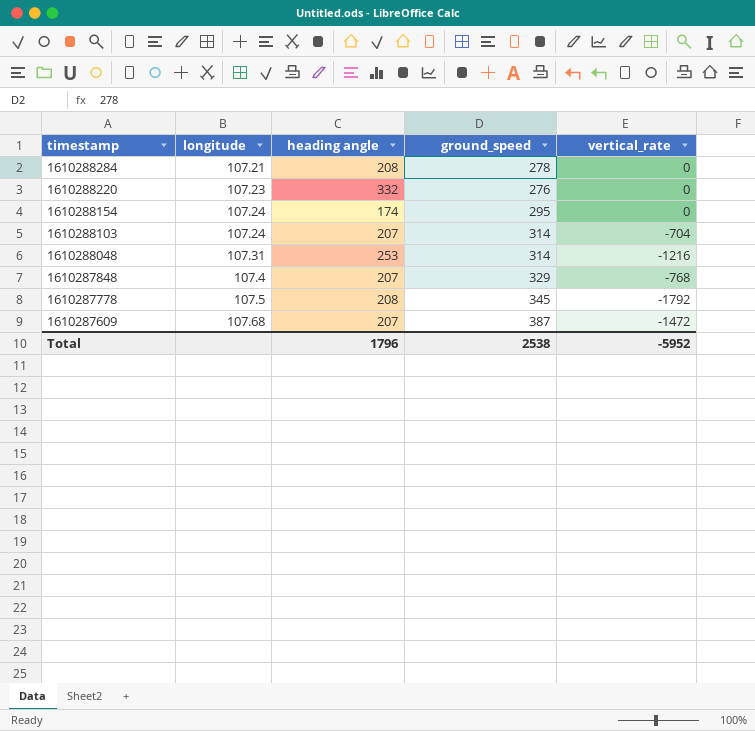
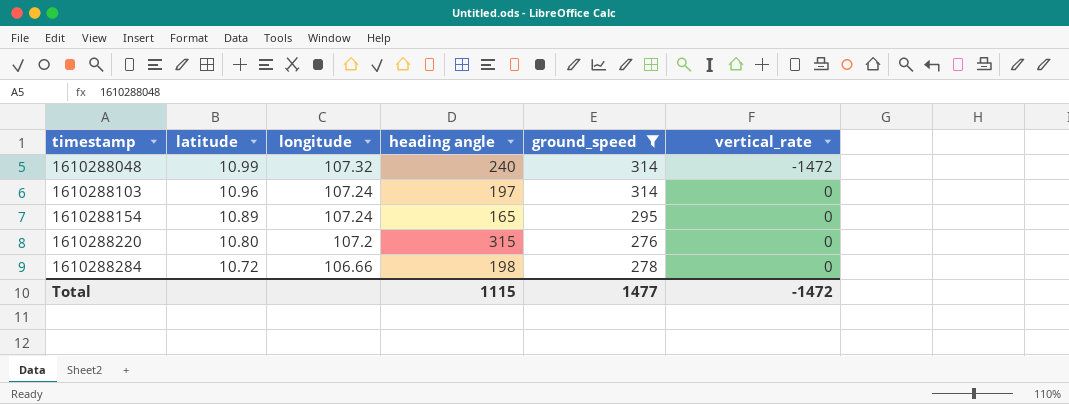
filter: none -> ground_speed <= 314
row order: timestamp descending -> timestamp ascending
column latitude | position: none -> 2
1610288048 | longitude: 107.31 -> 107.32
1610288048 | heading angle: 253 -> 240
1610288048 | vertical_rate: -1216 -> -1472
1610288103 | heading angle: 207 -> 197
1610288103 | vertical_rate: -704 -> 0
1610288154 | heading angle: 174 -> 165
1610288220 | longitude: 107.23 -> 107.2
1610288220 | heading angle: 332 -> 315
1610288284 | longitude: 107.21 -> 106.66
1610288284 | heading angle: 208 -> 198
Total | heading angle: 1796 -> 1115
Total | ground_speed: 2538 -> 1477
Total | vertical_rate: -5952 -> -1472

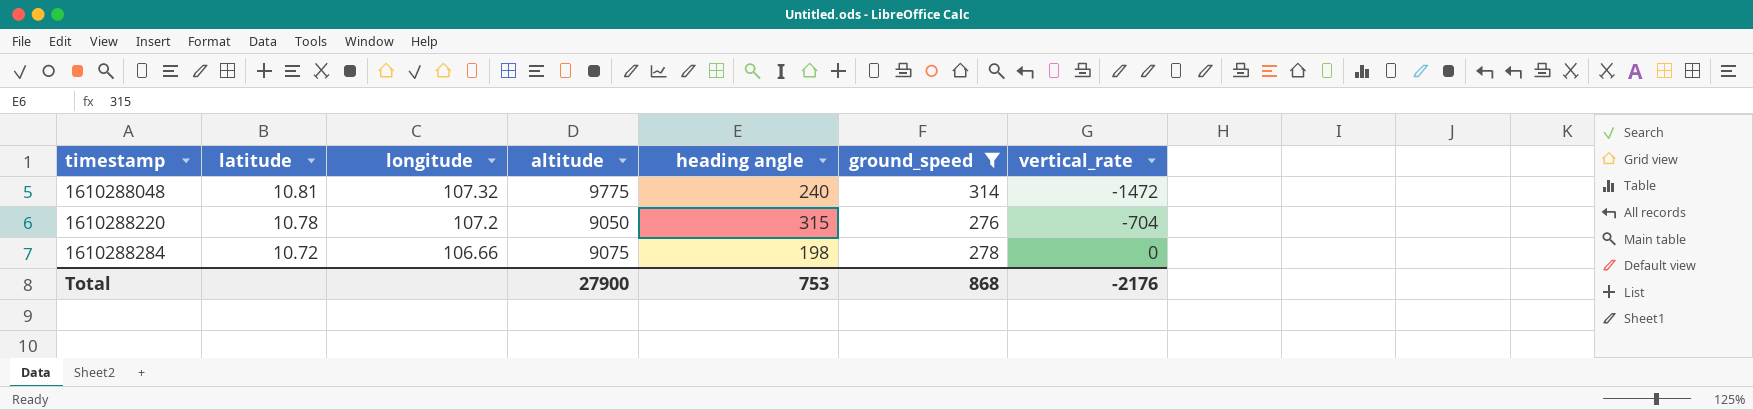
column altitude | position: none -> 4
row 1610288103: 10.96 | 107.24 | 197 | 314 | 0 -> none
row 1610288154: 10.89 | 107.24 | 165 | 295 | 0 -> none
1610288048 | latitude: 10.99 -> 10.81
1610288220 | latitude: 10.80 -> 10.78
1610288220 | vertical_rate: 0 -> -704
Total | heading angle: 1115 -> 753
Total | ground_speed: 1477 -> 868
Total | vertical_rate: -1472 -> -2176

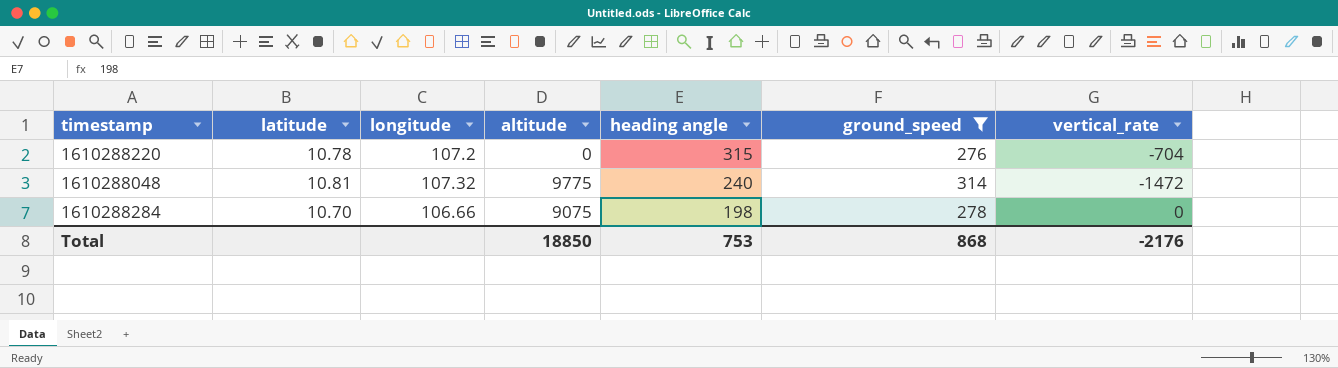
row order: timestamp ascending -> heading angle descending
1610288220 | altitude: 9050 -> 0
1610288284 | latitude: 10.72 -> 10.70
Total | altitude: 27900 -> 18850

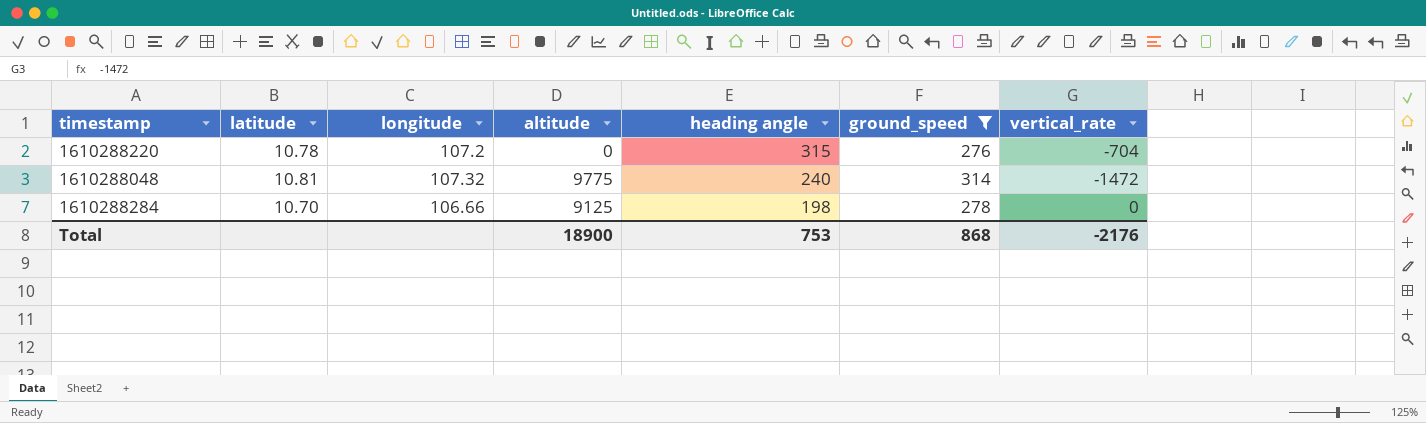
1610288284 | altitude: 9075 -> 9125
Total | altitude: 18850 -> 18900

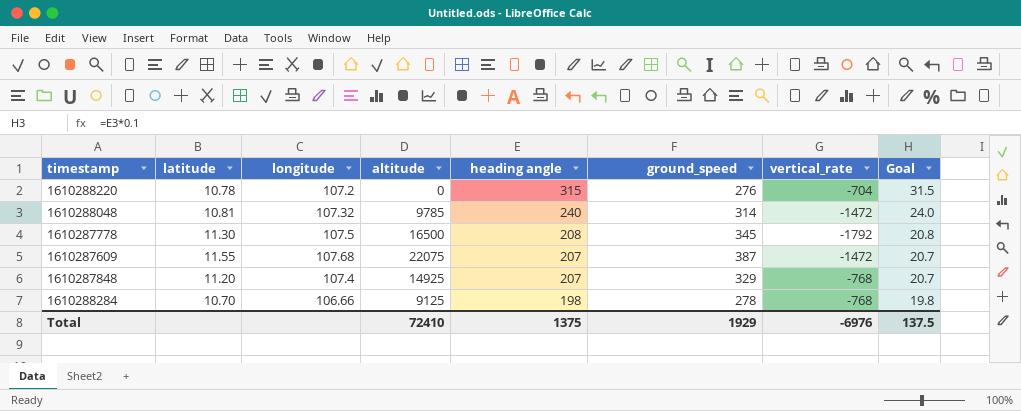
filter: ground_speed <= 314 -> none
column Goal | formula: none -> [heading angle] * 0.1
1610288048 | altitude: 9775 -> 9785
1610288284 | vertical_rate: 0 -> -768
Total | altitude: 18900 -> 72410
Total | heading angle: 753 -> 1375
Total | ground_speed: 868 -> 1929
Total | vertical_rate: -2176 -> -6976

